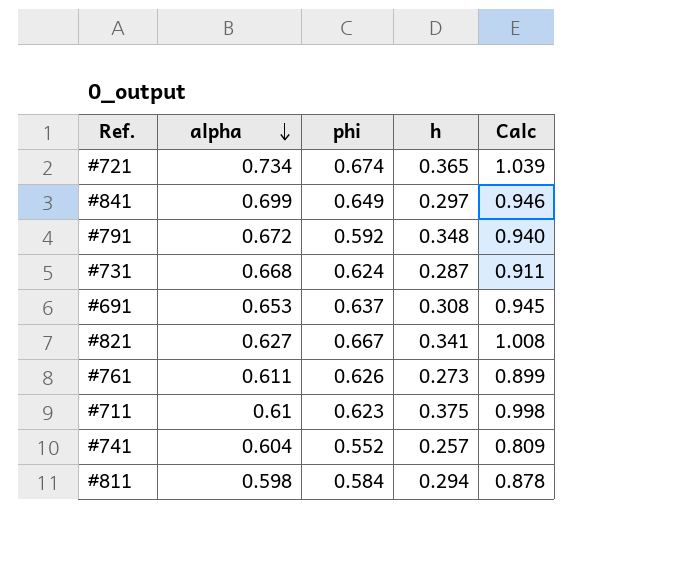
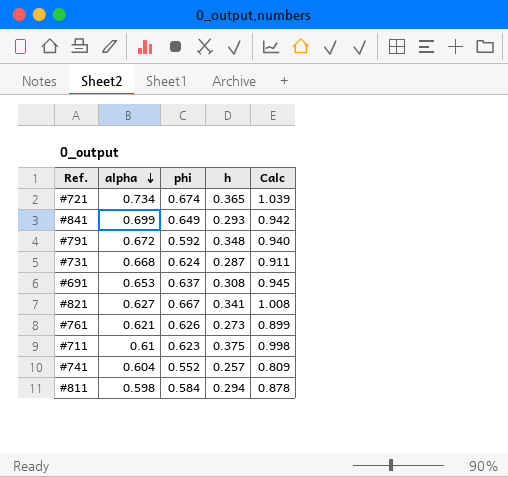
#841 | h: 0.297 -> 0.293
#841 | Calc: 0.946 -> 0.942
#761 | alpha: 0.611 -> 0.621

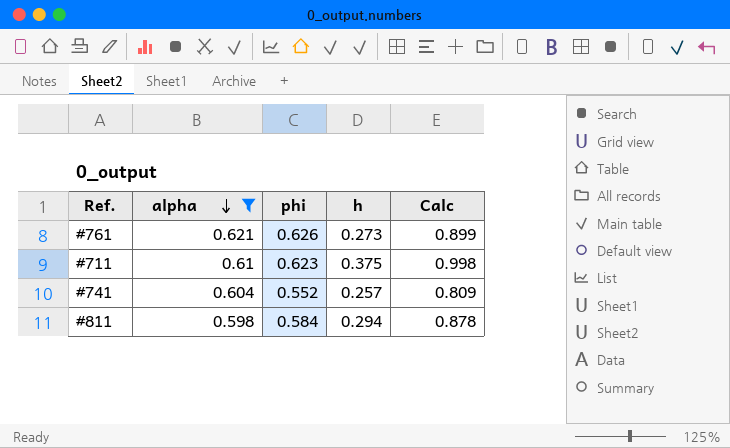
filter: none -> alpha <= 0.621

